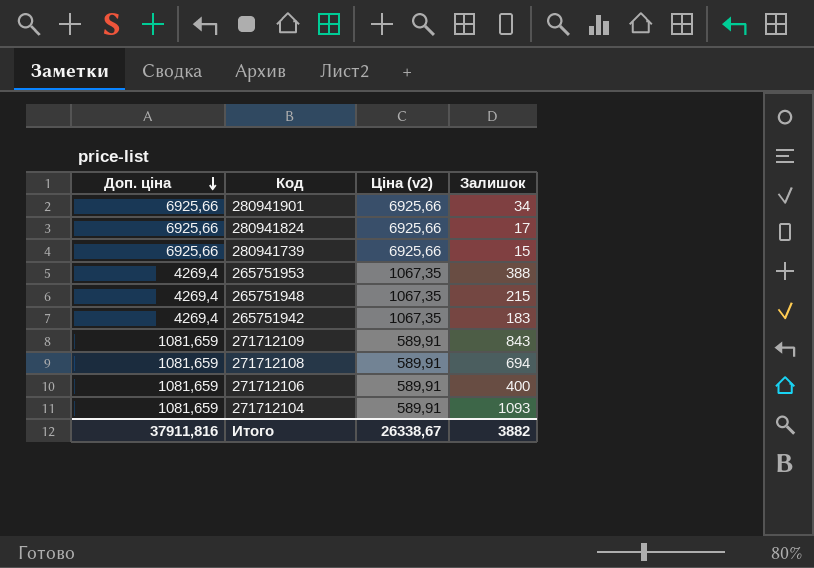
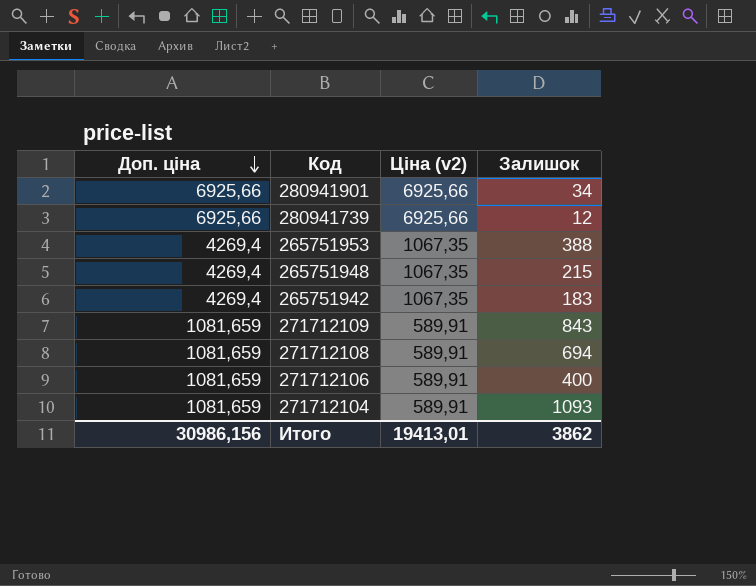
row 280941824: 6925,66 | 6925,66 | 17 -> none
280941739 | Залишок: 15 -> 12
Итого | Доп. ціна: 37911,816 -> 30986,156
Итого | Ціна (v2): 26338,67 -> 19413,01
Итого | Залишок: 3882 -> 3862

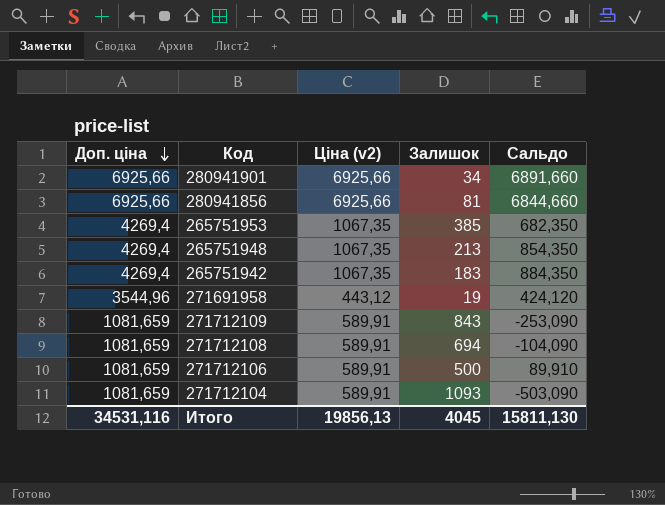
column Сальдо | formula: none -> [Ціна (v2)] - [Залишок]
row 280941739: 6925,66 | 6925,66 | 12 -> none
row 280941856: none -> 6925,66 | 6925,66 | 81 | 6844,660
265751953 | Залишок: 388 -> 385
265751948 | Залишок: 215 -> 213
row 271691958: none -> 3544,96 | 443,12 | 19 | 424,120
271712106 | Залишок: 400 -> 500
Итого | Доп. ціна: 30986,156 -> 34531,116
Итого | Ціна (v2): 19413,01 -> 19856,13
Итого | Залишок: 3862 -> 4045

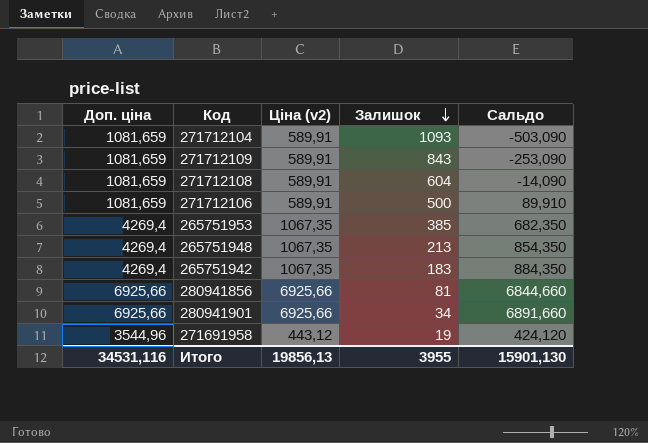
row order: Доп. ціна descending -> Залишок descending
271712108 | Залишок: 694 -> 604
271712108 | Сальдо: -104,090 -> -14,090
Итого | Залишок: 4045 -> 3955
Итого | Сальдо: 15811,130 -> 15901,130

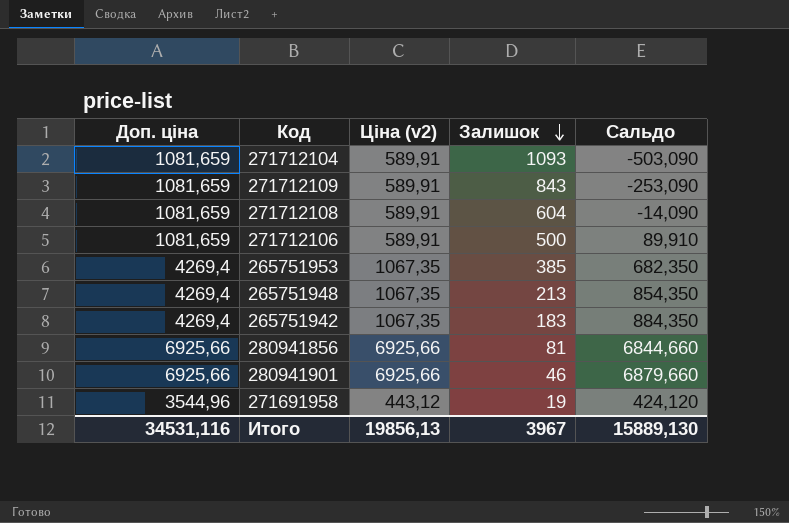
280941901 | Залишок: 34 -> 46
280941901 | Сальдо: 6891,660 -> 6879,660
Итого | Залишок: 3955 -> 3967
Итого | Сальдо: 15901,130 -> 15889,130

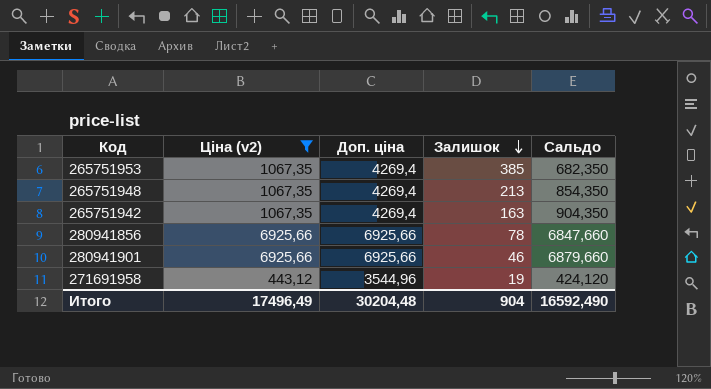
filter: none -> Ціна (v2) != 589,91
column Доп. ціна | position: 1 -> 3
265751942 | Залишок: 183 -> 163
265751942 | Сальдо: 884,350 -> 904,350
280941856 | Залишок: 81 -> 78
280941856 | Сальдо: 6844,660 -> 6847,660
Итого | Ціна (v2): 19856,13 -> 17496,49
Итого | Доп. ціна: 34531,116 -> 30204,48
Итого | Залишок: 3967 -> 904
Итого | Сальдо: 15889,130 -> 16592,490

